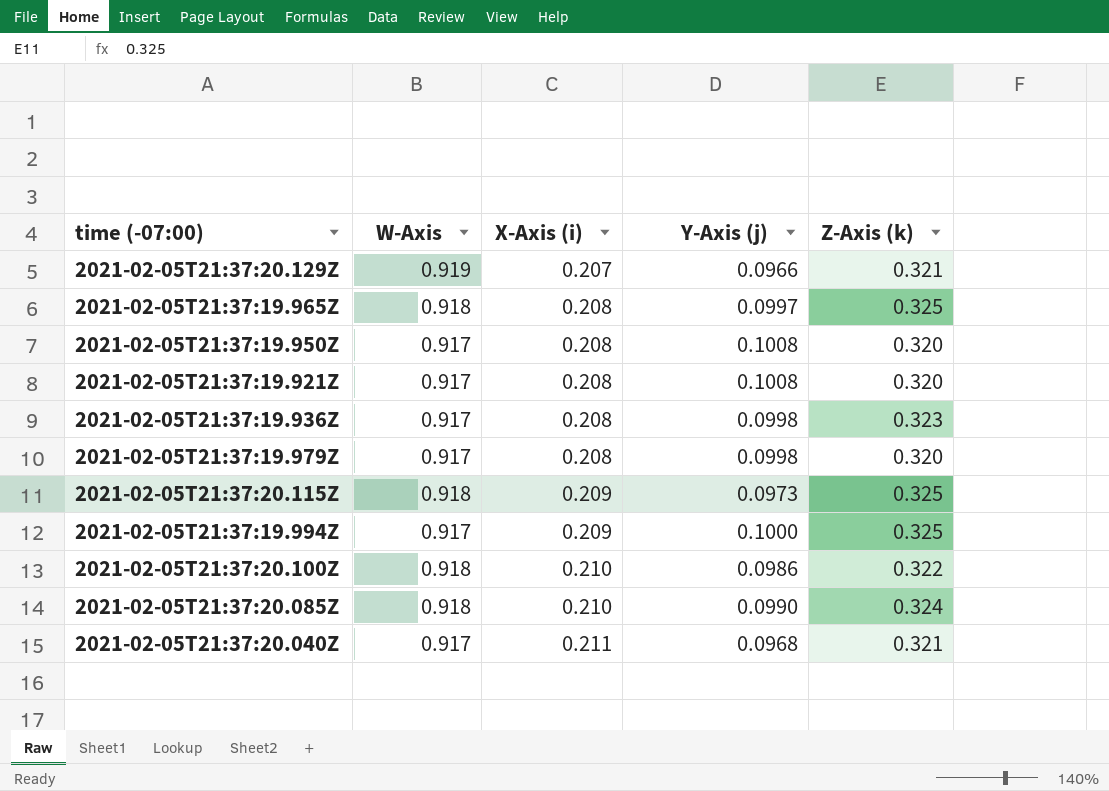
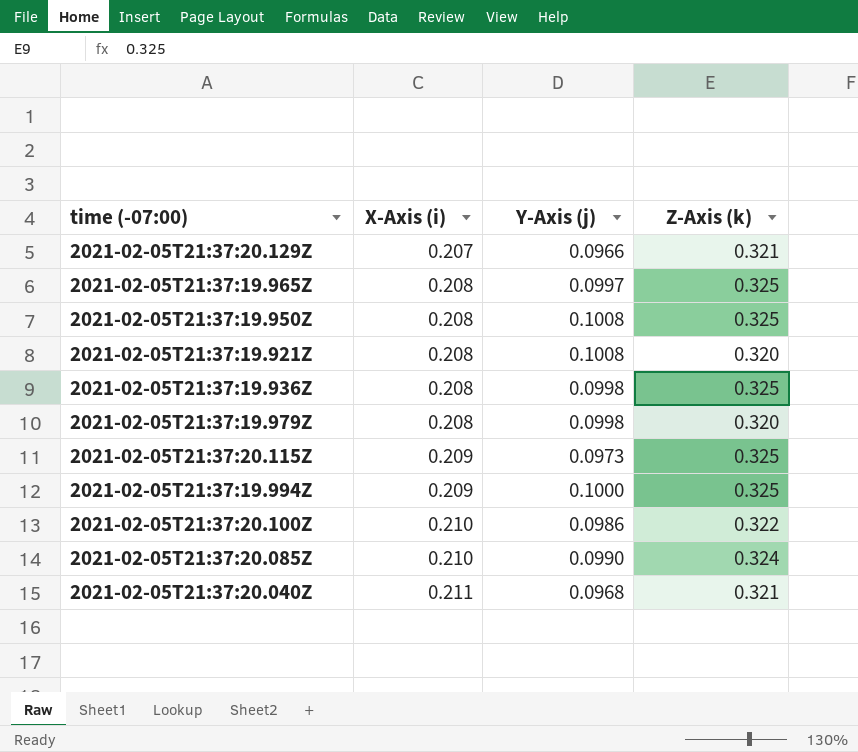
column W-Axis | position: 2 -> none
2021-02-05T21:37:19.950Z | Z-Axis (k): 0.320 -> 0.325
2021-02-05T21:37:19.936Z | Z-Axis (k): 0.323 -> 0.325

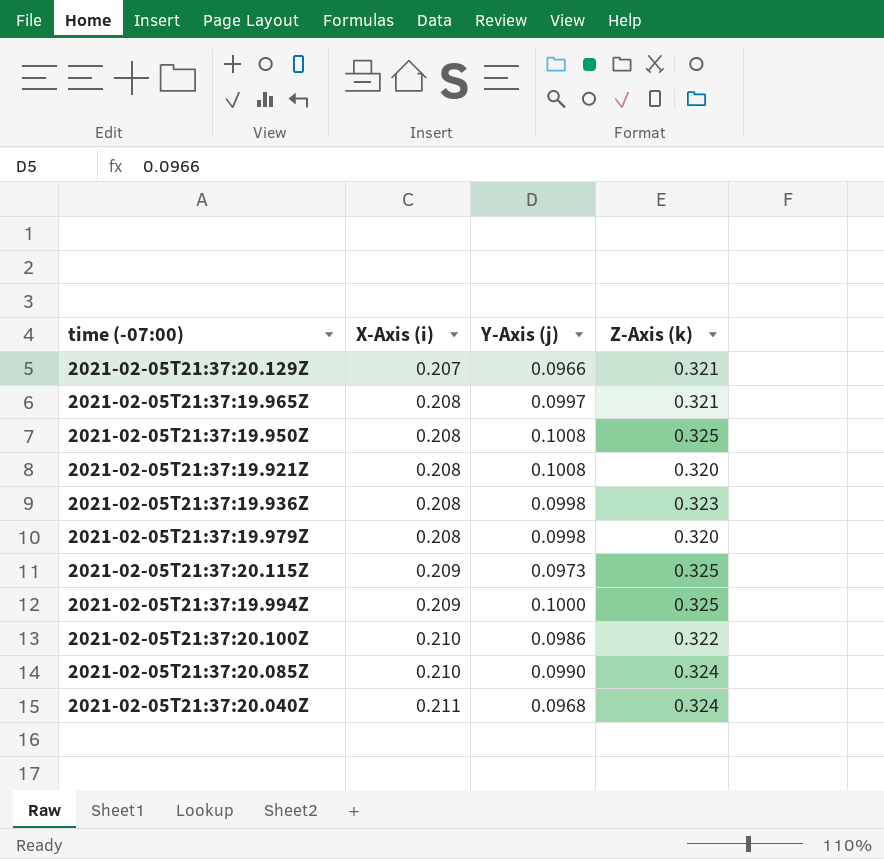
2021-02-05T21:37:19.965Z | Z-Axis (k): 0.325 -> 0.321
2021-02-05T21:37:19.936Z | Z-Axis (k): 0.325 -> 0.323
2021-02-05T21:37:20.040Z | Z-Axis (k): 0.321 -> 0.324

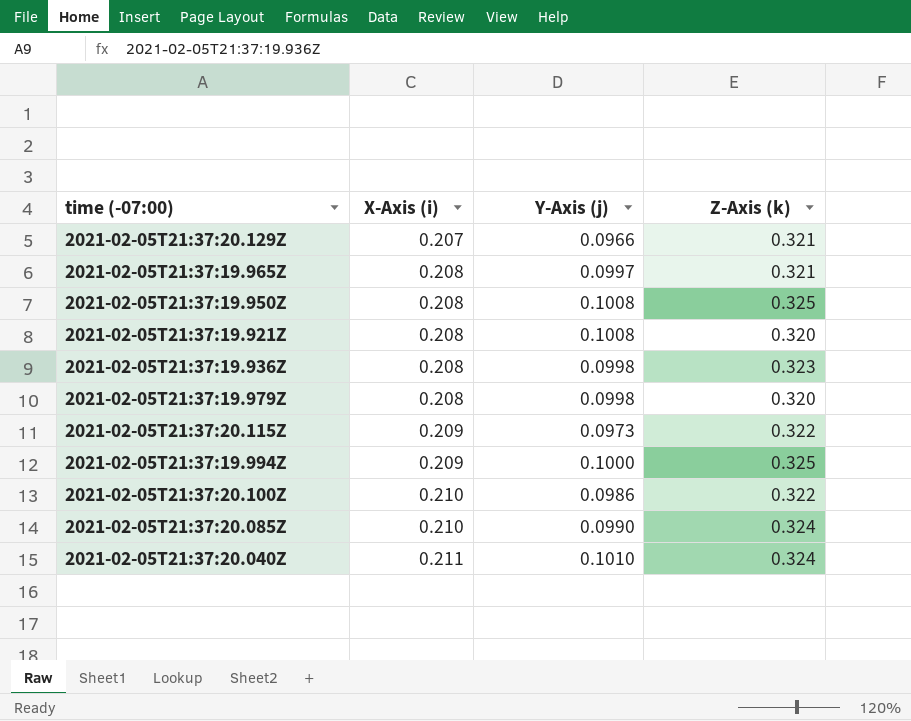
2021-02-05T21:37:20.115Z | Z-Axis (k): 0.325 -> 0.322
2021-02-05T21:37:20.040Z | Y-Axis (j): 0.0968 -> 0.1010

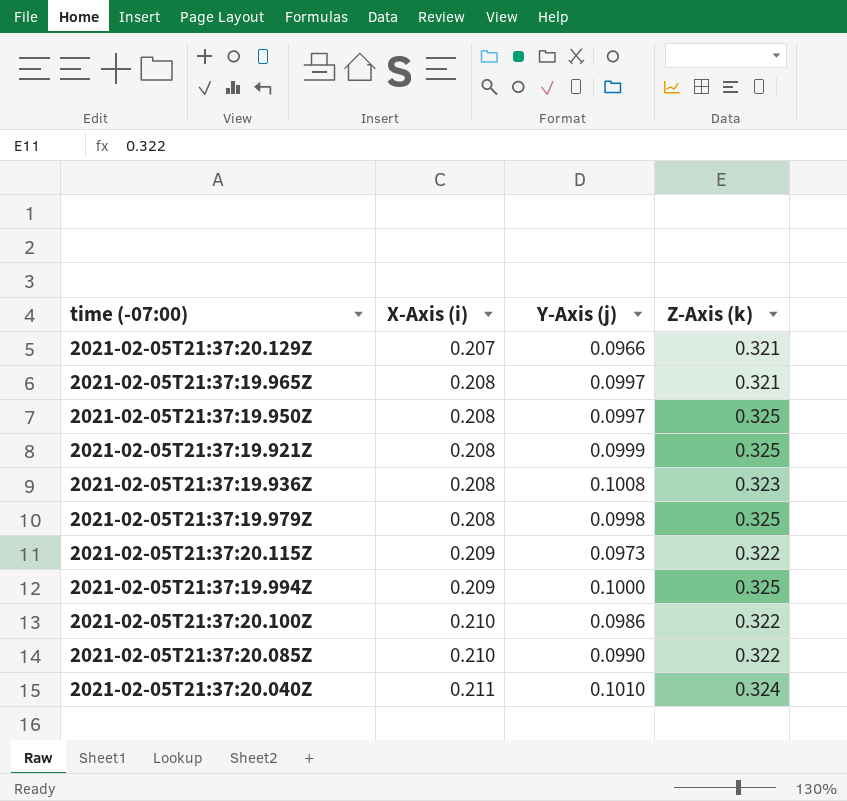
2021-02-05T21:37:19.950Z | Y-Axis (j): 0.1008 -> 0.0997
2021-02-05T21:37:19.921Z | Y-Axis (j): 0.1008 -> 0.0999
2021-02-05T21:37:19.921Z | Z-Axis (k): 0.320 -> 0.325
2021-02-05T21:37:19.936Z | Y-Axis (j): 0.0998 -> 0.1008
2021-02-05T21:37:19.979Z | Z-Axis (k): 0.320 -> 0.325
2021-02-05T21:37:20.085Z | Z-Axis (k): 0.324 -> 0.322

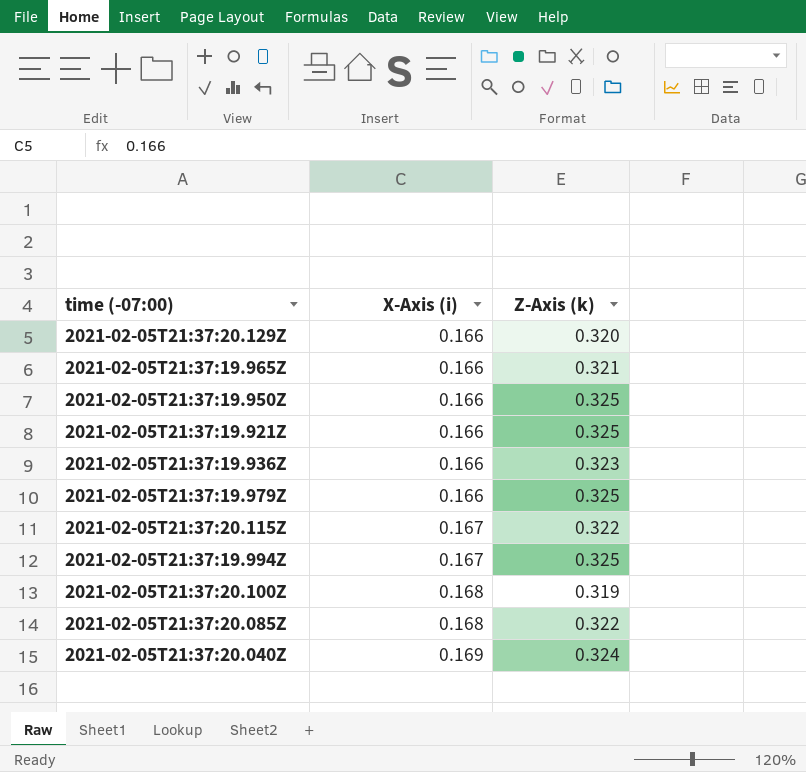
column Y-Axis (j) | position: 3 -> none
2021-02-05T21:37:20.129Z | X-Axis (i): 0.207 -> 0.166
2021-02-05T21:37:20.129Z | Z-Axis (k): 0.321 -> 0.320
2021-02-05T21:37:19.965Z | X-Axis (i): 0.208 -> 0.166
2021-02-05T21:37:19.950Z | X-Axis (i): 0.208 -> 0.166
2021-02-05T21:37:19.921Z | X-Axis (i): 0.208 -> 0.166
2021-02-05T21:37:19.936Z | X-Axis (i): 0.208 -> 0.166
2021-02-05T21:37:19.979Z | X-Axis (i): 0.208 -> 0.166
2021-02-05T21:37:20.115Z | X-Axis (i): 0.209 -> 0.167
2021-02-05T21:37:19.994Z | X-Axis (i): 0.209 -> 0.167
2021-02-05T21:37:20.100Z | X-Axis (i): 0.210 -> 0.168
2021-02-05T21:37:20.100Z | Z-Axis (k): 0.322 -> 0.319
2021-02-05T21:37:20.085Z | X-Axis (i): 0.210 -> 0.168
2021-02-05T21:37:20.040Z | X-Axis (i): 0.211 -> 0.169

